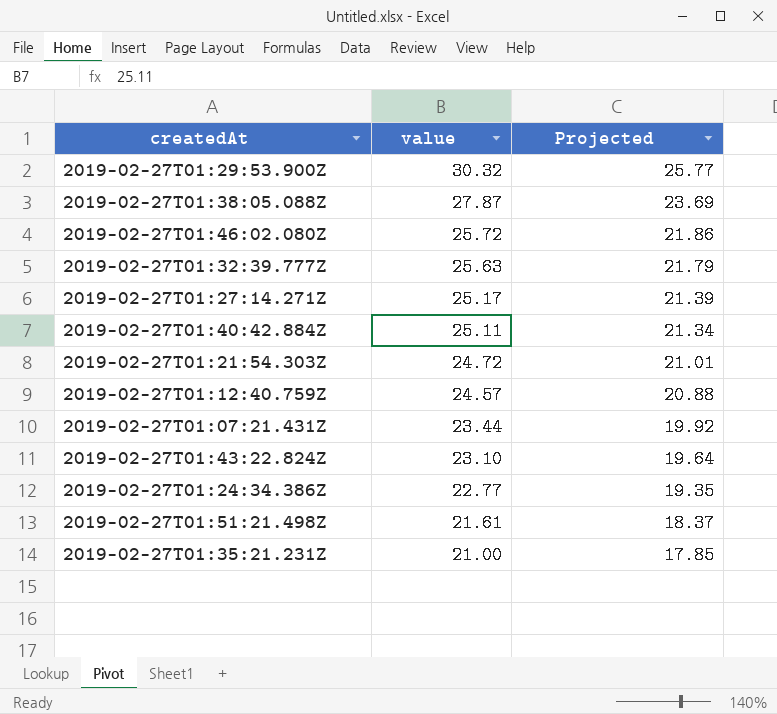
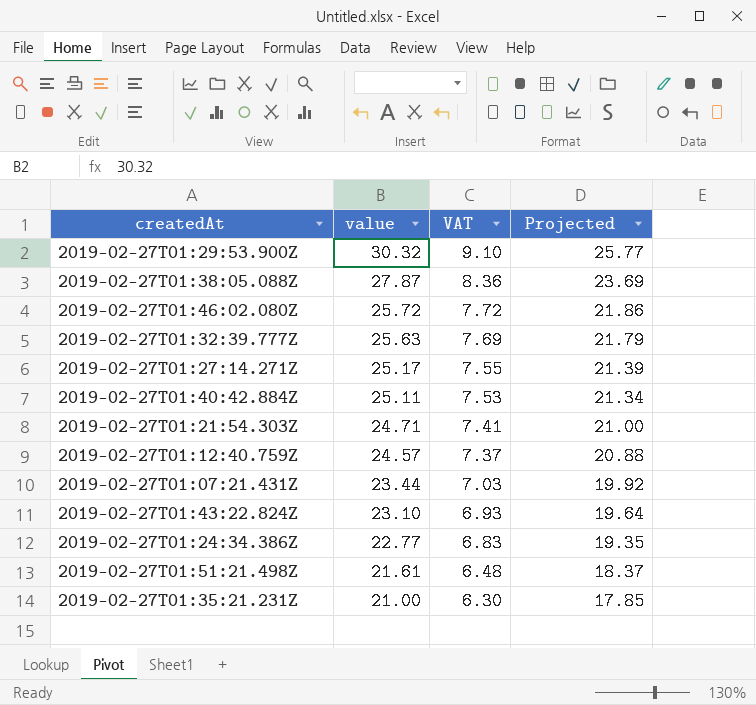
column VAT | formula: none -> [value] * 0.3
2019-02-27T01:21:54.303Z | value: 24.72 -> 24.71
2019-02-27T01:21:54.303Z | Projected: 21.01 -> 21.00

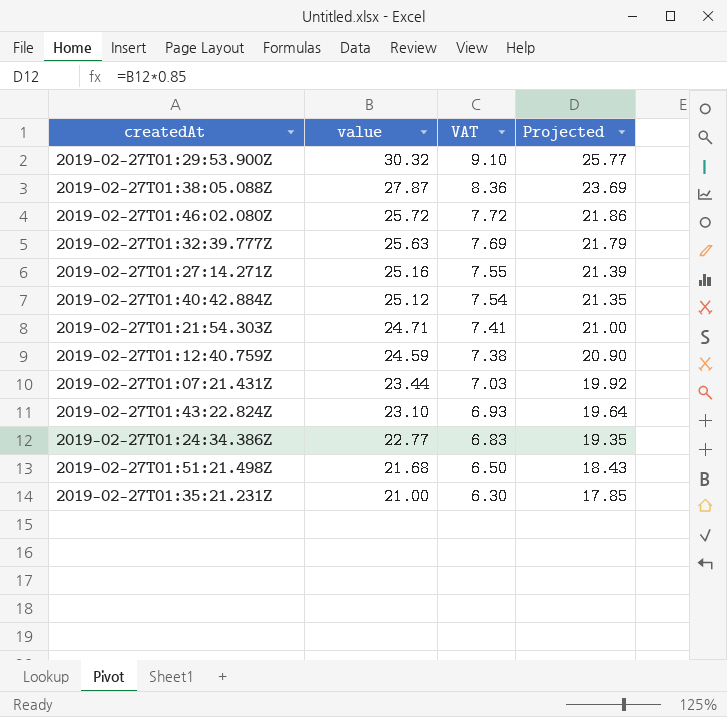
2019-02-27T01:27:14.271Z | value: 25.17 -> 25.16
2019-02-27T01:40:42.884Z | value: 25.11 -> 25.12
2019-02-27T01:40:42.884Z | VAT: 7.53 -> 7.54
2019-02-27T01:40:42.884Z | Projected: 21.34 -> 21.35
2019-02-27T01:12:40.759Z | value: 24.57 -> 24.59
2019-02-27T01:12:40.759Z | VAT: 7.37 -> 7.38
2019-02-27T01:12:40.759Z | Projected: 20.88 -> 20.90
2019-02-27T01:51:21.498Z | value: 21.61 -> 21.68
2019-02-27T01:51:21.498Z | VAT: 6.48 -> 6.50
2019-02-27T01:51:21.498Z | Projected: 18.37 -> 18.43

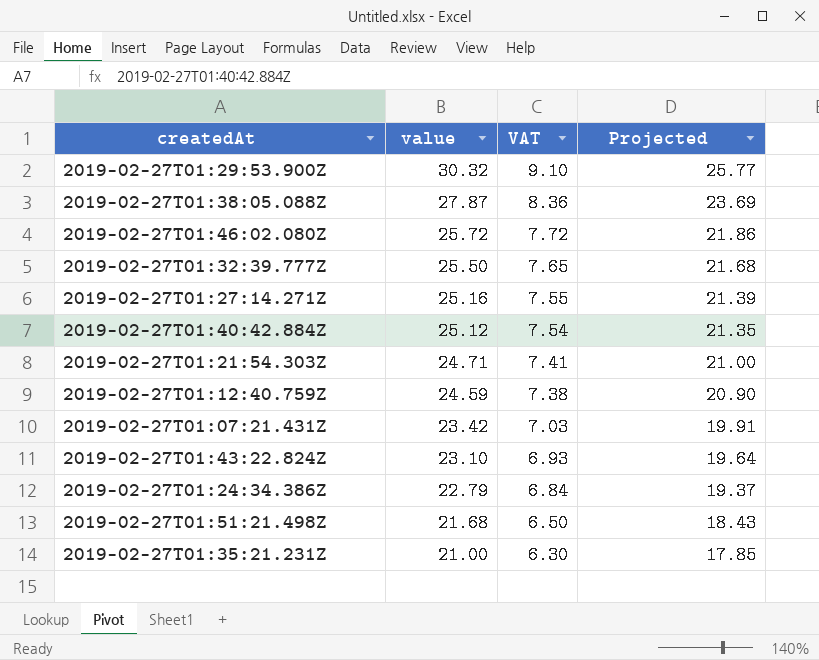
2019-02-27T01:32:39.777Z | value: 25.63 -> 25.50
2019-02-27T01:32:39.777Z | VAT: 7.69 -> 7.65
2019-02-27T01:32:39.777Z | Projected: 21.79 -> 21.68
2019-02-27T01:07:21.431Z | value: 23.44 -> 23.42
2019-02-27T01:07:21.431Z | Projected: 19.92 -> 19.91
2019-02-27T01:24:34.386Z | value: 22.77 -> 22.79
2019-02-27T01:24:34.386Z | VAT: 6.83 -> 6.84
2019-02-27T01:24:34.386Z | Projected: 19.35 -> 19.37

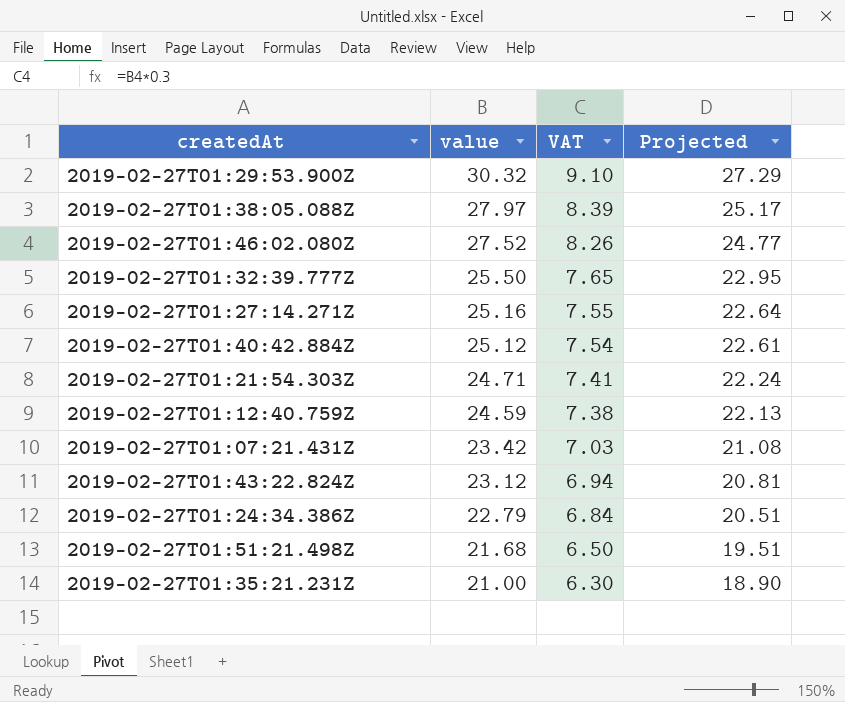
column Projected | formula: [value] * 0.85 -> [value] * 0.9
2019-02-27T01:38:05.088Z | value: 27.87 -> 27.97
2019-02-27T01:38:05.088Z | VAT: 8.36 -> 8.39
2019-02-27T01:46:02.080Z | value: 25.72 -> 27.52
2019-02-27T01:46:02.080Z | VAT: 7.72 -> 8.26
2019-02-27T01:43:22.824Z | value: 23.10 -> 23.12
2019-02-27T01:43:22.824Z | VAT: 6.93 -> 6.94

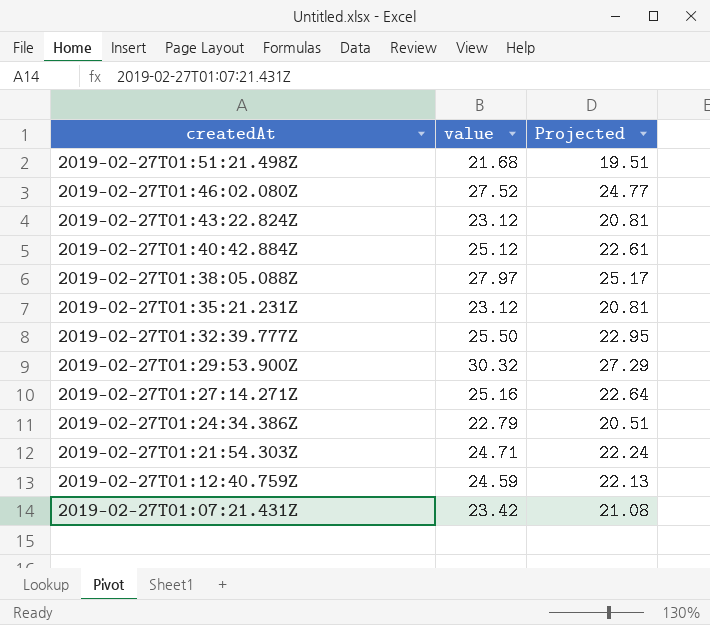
row order: value descending -> createdAt descending
column VAT | formula: [value] * 0.3 -> none
2019-02-27T01:35:21.231Z | value: 21.00 -> 23.12
2019-02-27T01:35:21.231Z | Projected: 18.90 -> 20.81

